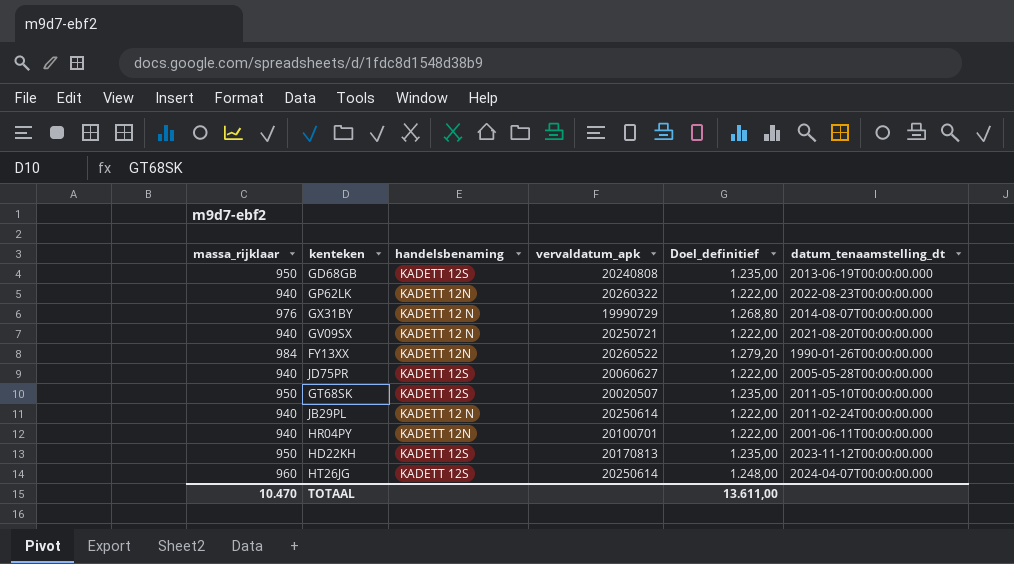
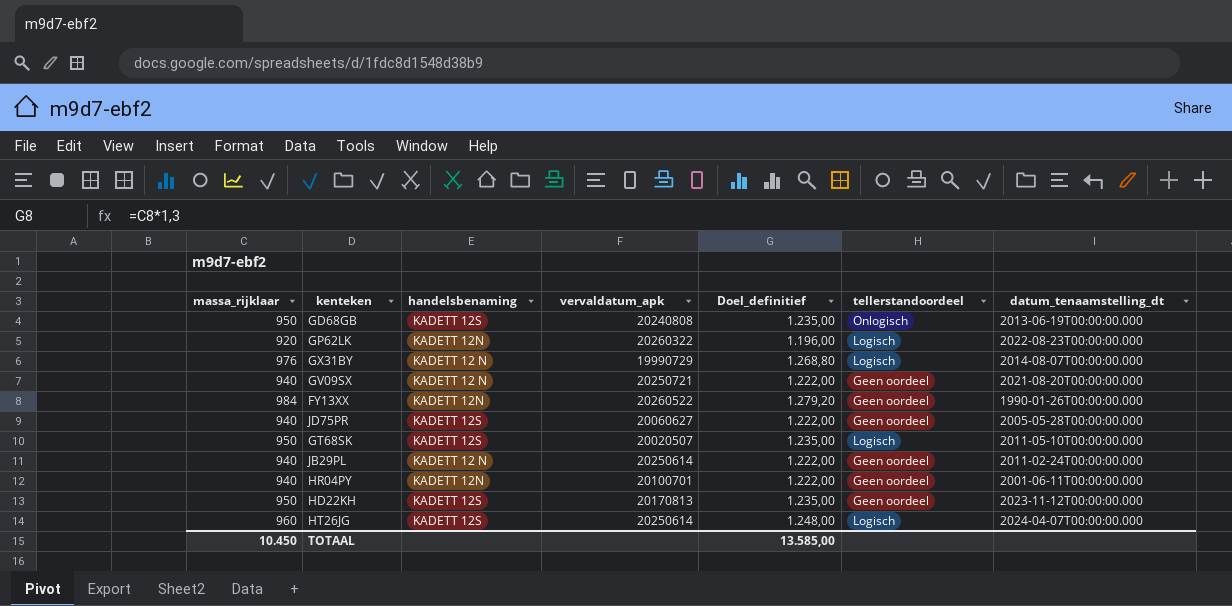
column tellerstandoordeel | position: none -> 6
GP62LK | massa_rijklaar: 940 -> 920
GP62LK | Doel_definitief: 1.222,00 -> 1.196,00
TOTAAL | massa_rijklaar: 10.470 -> 10.450
TOTAAL | Doel_definitief: 13.611,00 -> 13.585,00

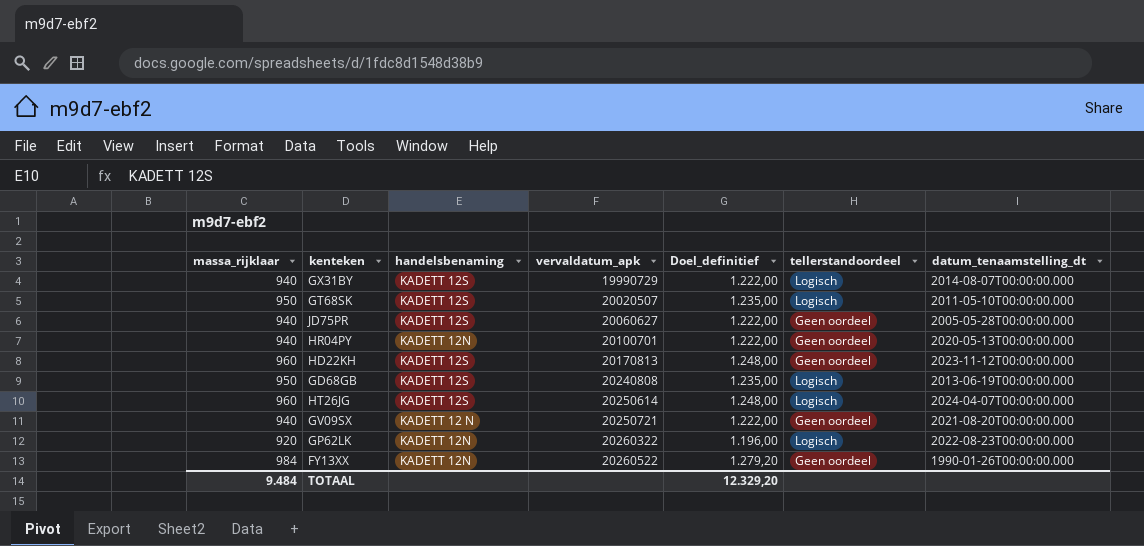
row order: none -> vervaldatum_apk ascending
row JB29PL: 940 | KADETT 12 N | 20250614 | 1.222,00 | Geen oordeel | 2011-02-24T00:00:00.000 -> none
GX31BY | massa_rijklaar: 976 -> 940
GX31BY | handelsbenaming: KADETT 12 N -> KADETT 12S
GX31BY | Doel_definitief: 1.268,80 -> 1.222,00
HR04PY | datum_tenaamstelling_dt: 2001-06-11T00:00:00.000 -> 2020-05-13T00:00:00.000
HD22KH | massa_rijklaar: 950 -> 960
HD22KH | Doel_definitief: 1.235,00 -> 1.248,00
GD68GB | tellerstandoordeel: Onlogisch -> Logisch
TOTAAL | massa_rijklaar: 10.450 -> 9.484
TOTAAL | Doel_definitief: 13.585,00 -> 12.329,20

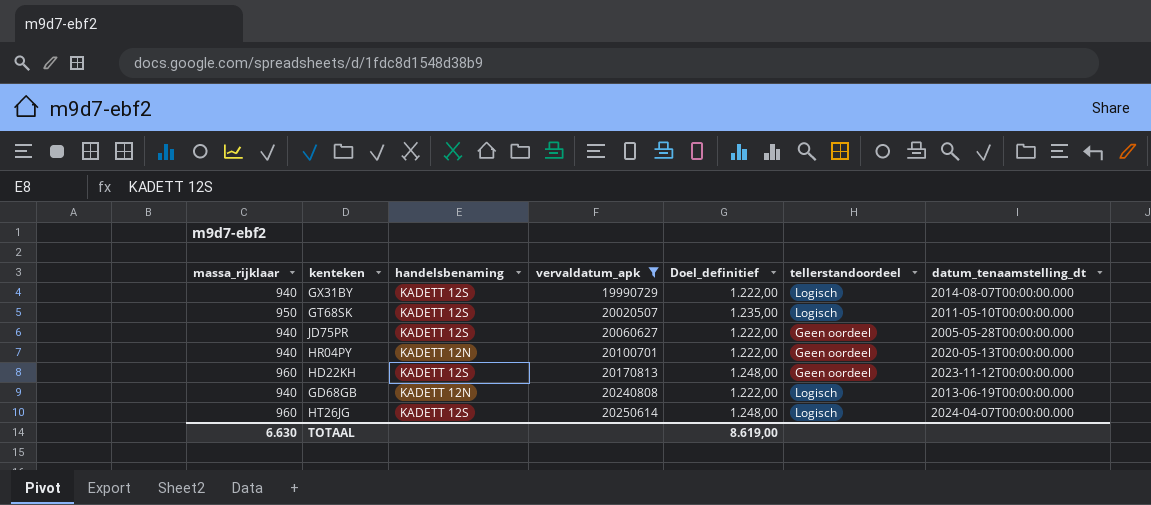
filter: none -> vervaldatum_apk <= 20250614
GD68GB | massa_rijklaar: 950 -> 940
GD68GB | handelsbenaming: KADETT 12S -> KADETT 12N
GD68GB | Doel_definitief: 1.235,00 -> 1.222,00
TOTAAL | massa_rijklaar: 9.484 -> 6.630
TOTAAL | Doel_definitief: 12.329,20 -> 8.619,00

